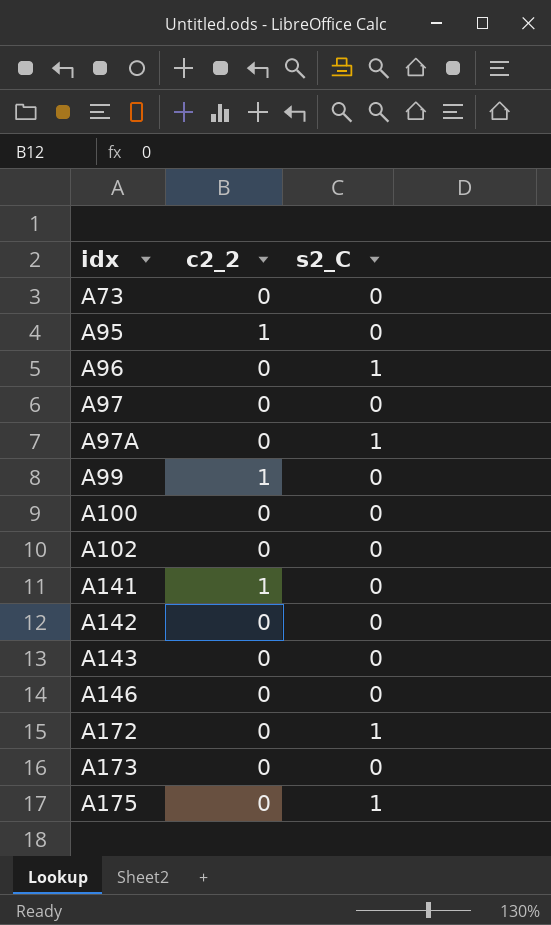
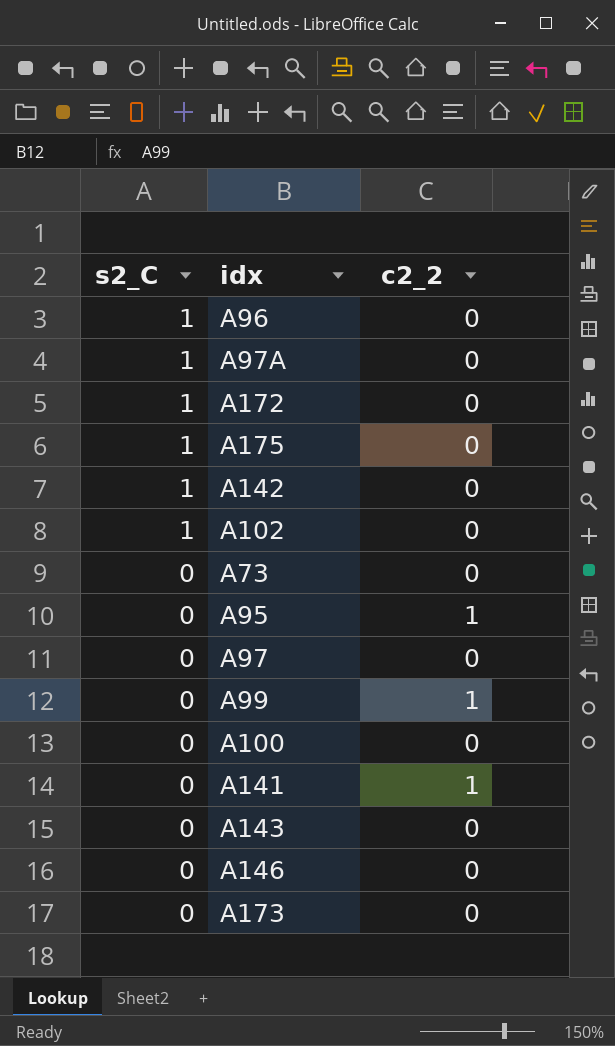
row order: idx ascending -> s2_C descending
column s2_C | position: 3 -> 1
A142 | s2_C: 0 -> 1
A102 | s2_C: 0 -> 1

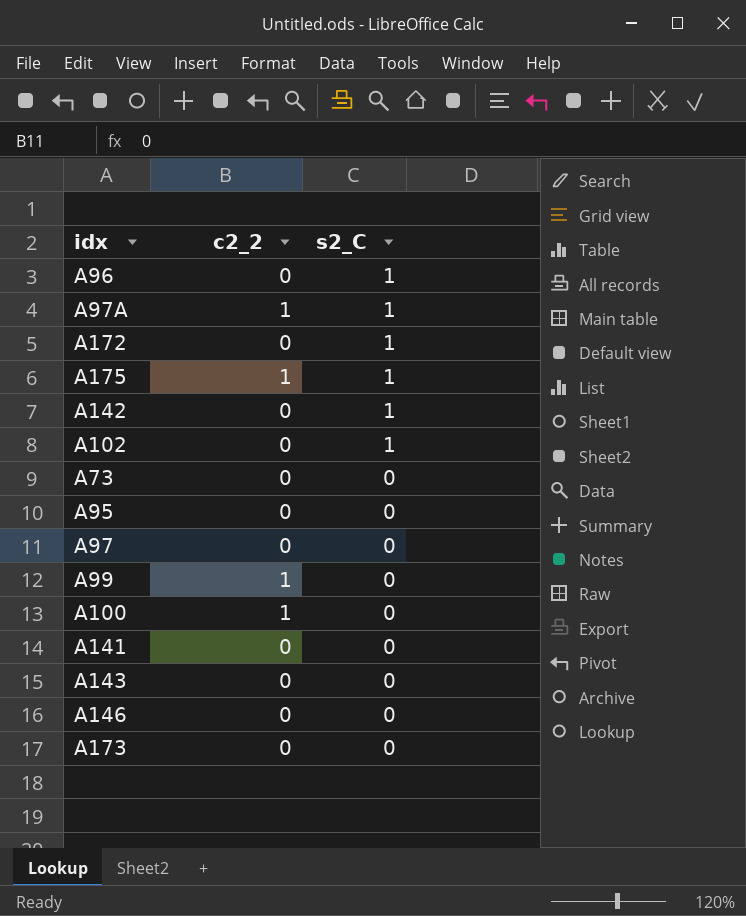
column s2_C | position: 1 -> 3
A97A | c2_2: 0 -> 1
A175 | c2_2: 0 -> 1
A95 | c2_2: 1 -> 0
A100 | c2_2: 0 -> 1
A141 | c2_2: 1 -> 0

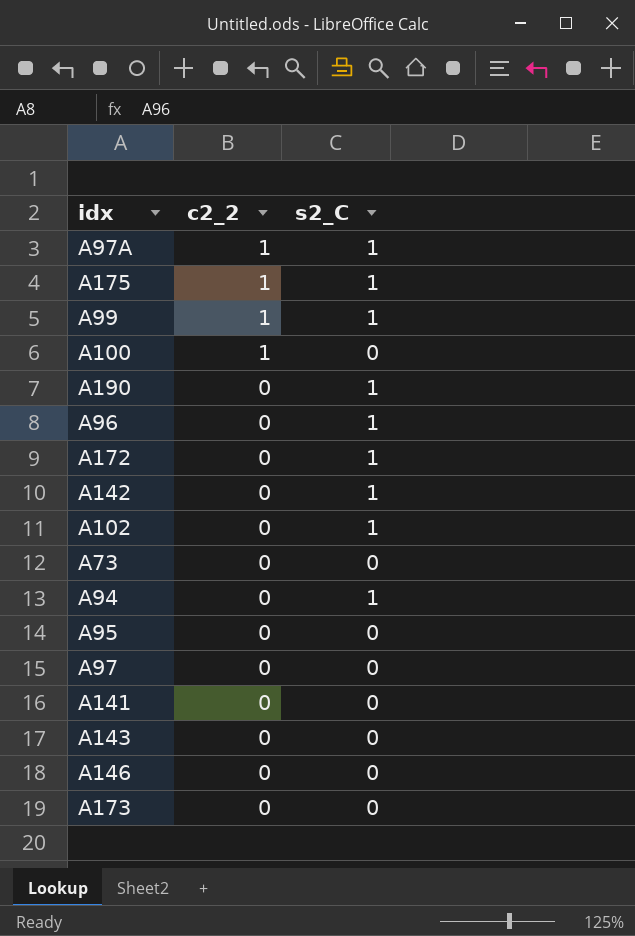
row order: s2_C descending -> c2_2 descending
A99 | s2_C: 0 -> 1
row A190: none -> 0 | 1
row A94: none -> 0 | 1

